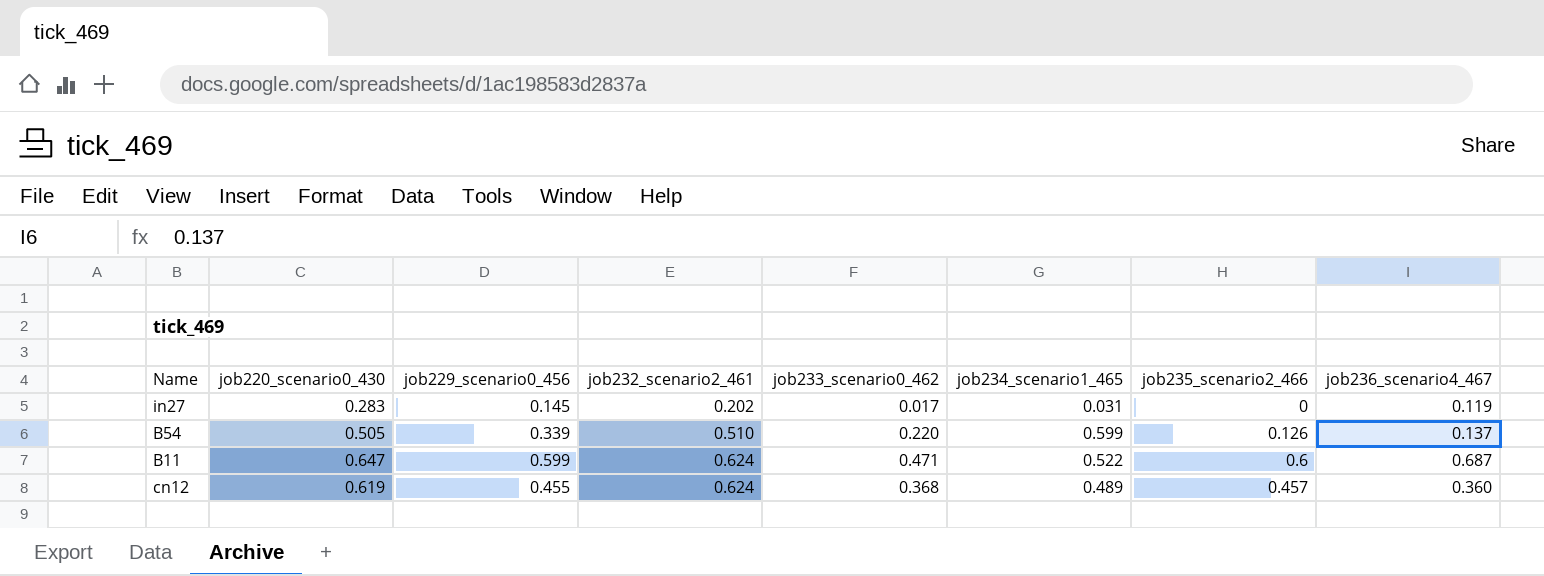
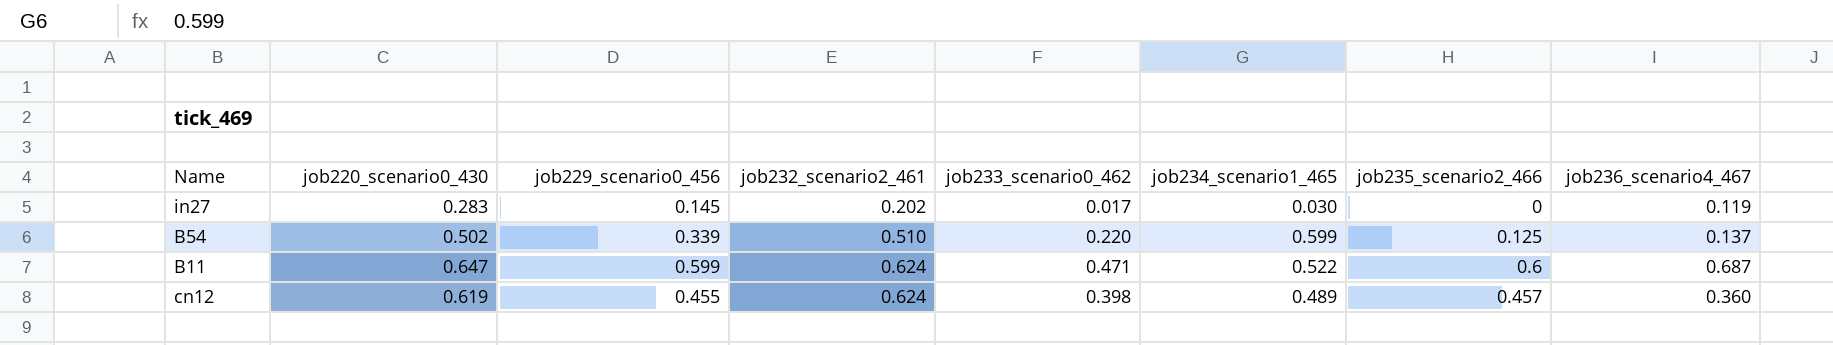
in27 | job234_scenario1_465: 0.031 -> 0.030
B54 | job220_scenario0_430: 0.505 -> 0.502
B54 | job235_scenario2_466: 0.126 -> 0.125
cn12 | job233_scenario0_462: 0.368 -> 0.398

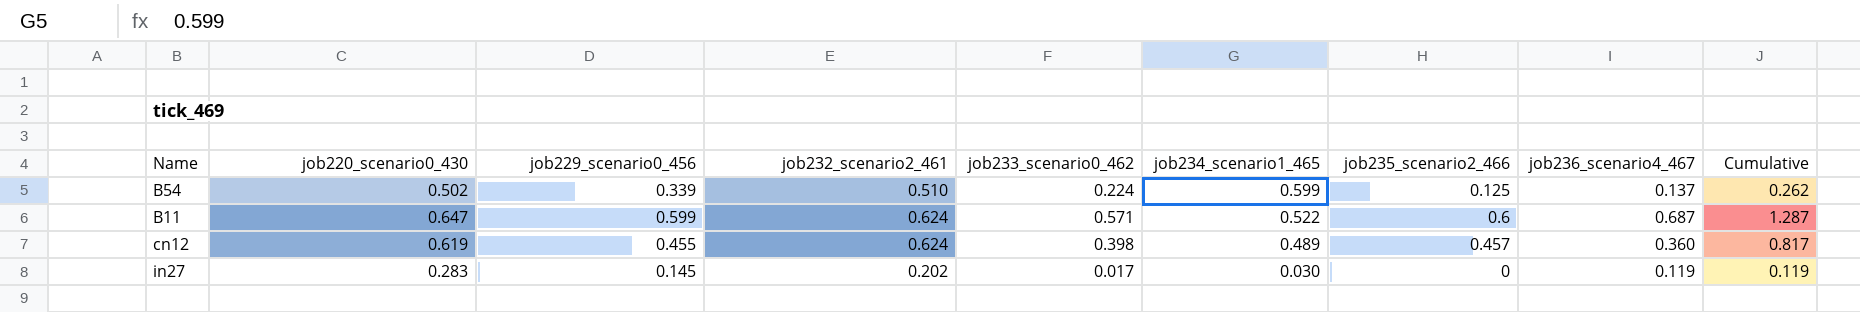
row order: job232_scenario2_461 ascending -> job234_scenario1_465 descending
column Cumulative | formula: none -> [job235_scenario2_466] + [job236_scenario4_467]
B54 | job233_scenario0_462: 0.220 -> 0.224
B11 | job233_scenario0_462: 0.471 -> 0.571

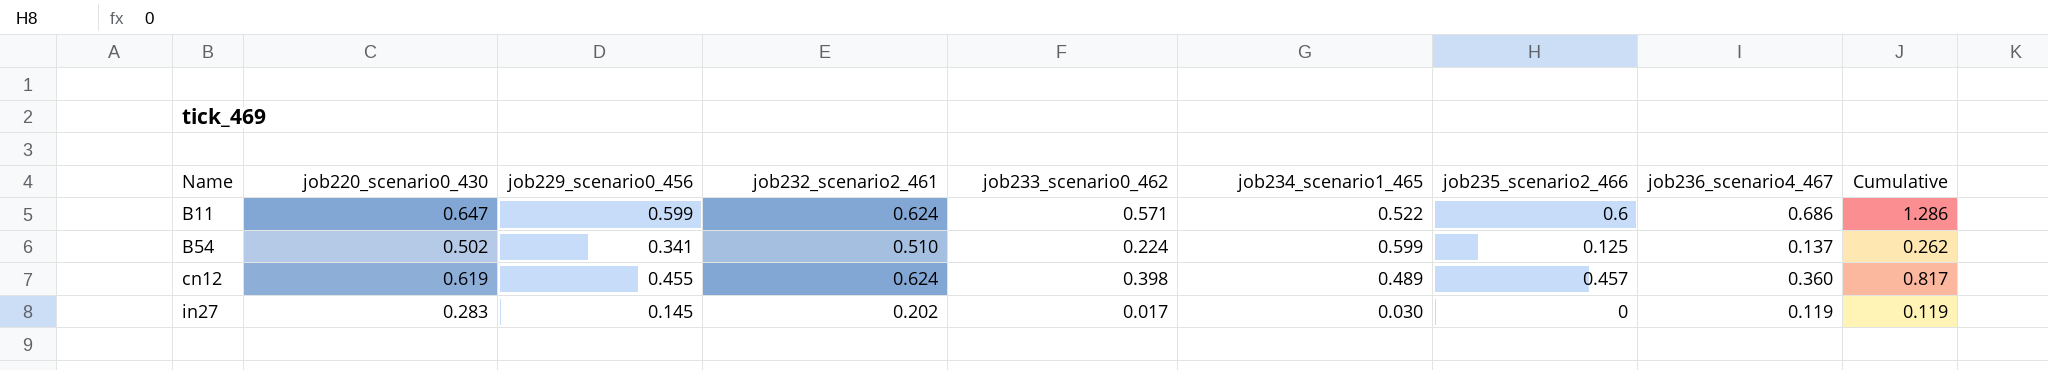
row order: job234_scenario1_465 descending -> Name ascending
B11 | job236_scenario4_467: 0.687 -> 0.686
B11 | Cumulative: 1.287 -> 1.286
B54 | job229_scenario0_456: 0.339 -> 0.341

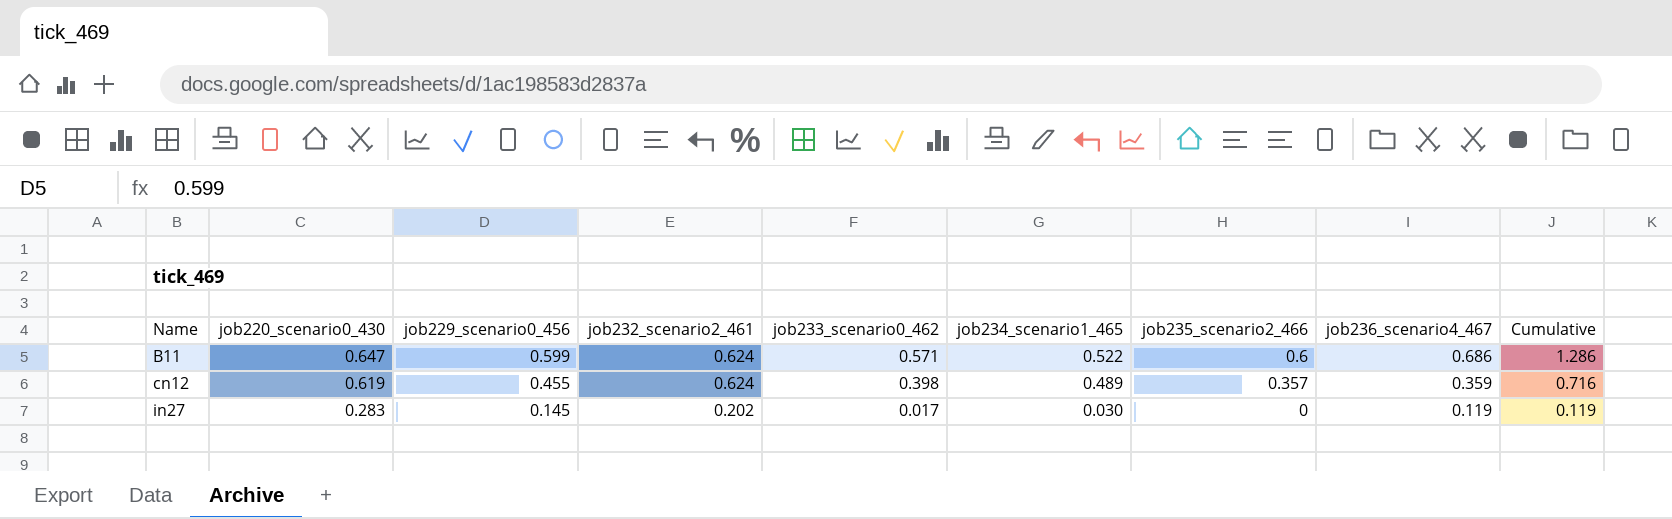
row B54: 0.502 | 0.341 | 0.510 | 0.224 | 0.599 | 0.125 | 0.137 | 0.262 -> none
cn12 | job235_scenario2_466: 0.457 -> 0.357
cn12 | job236_scenario4_467: 0.360 -> 0.359
cn12 | Cumulative: 0.817 -> 0.716

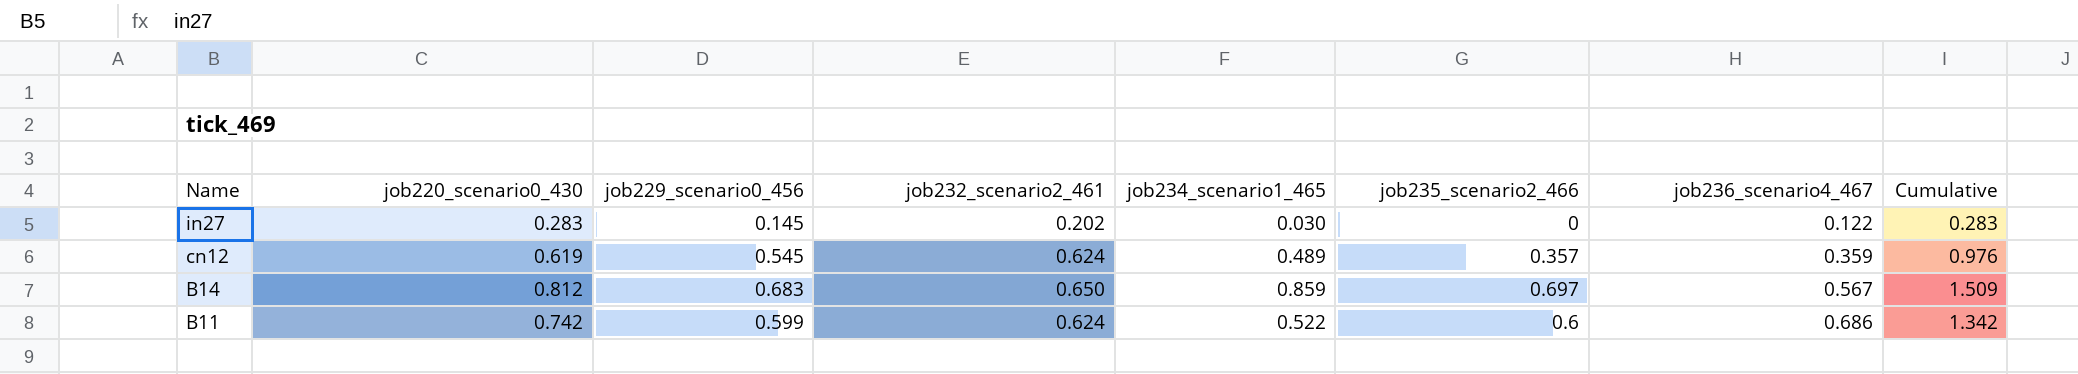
row order: Name ascending -> Name descending
column job233_scenario0_462 | position: 5 -> none
column Cumulative | formula: [job235_scenario2_466] + [job236_scenario4_467] -> [job220_scenario0_430] + [job235_scenario2_466]
in27 | job236_scenario4_467: 0.119 -> 0.122
cn12 | job229_scenario0_456: 0.455 -> 0.545
row B14: none -> 0.812 | 0.683 | 0.650 | 0.859 | 0.697 | 0.567 | 1.509
B11 | job220_scenario0_430: 0.647 -> 0.742

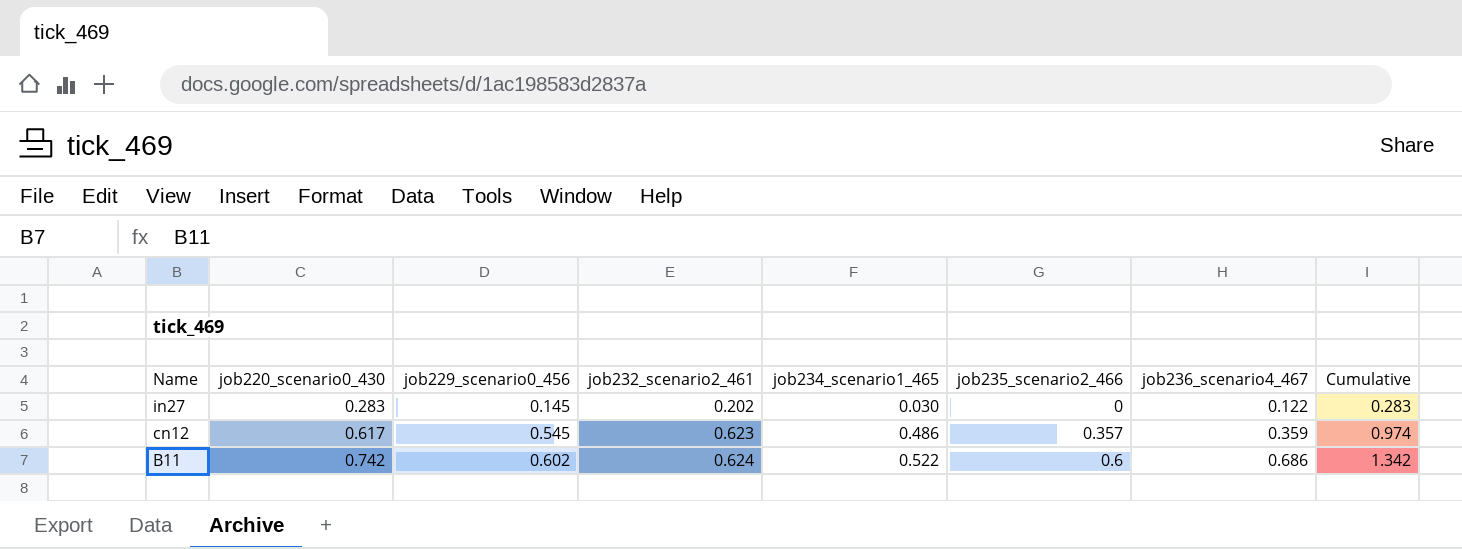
row B14: 0.812 | 0.683 | 0.650 | 0.859 | 0.697 | 0.567 | 1.509 -> none
cn12 | job220_scenario0_430: 0.619 -> 0.617
cn12 | job232_scenario2_461: 0.624 -> 0.623
cn12 | job234_scenario1_465: 0.489 -> 0.486
cn12 | Cumulative: 0.976 -> 0.974
B11 | job229_scenario0_456: 0.599 -> 0.602

